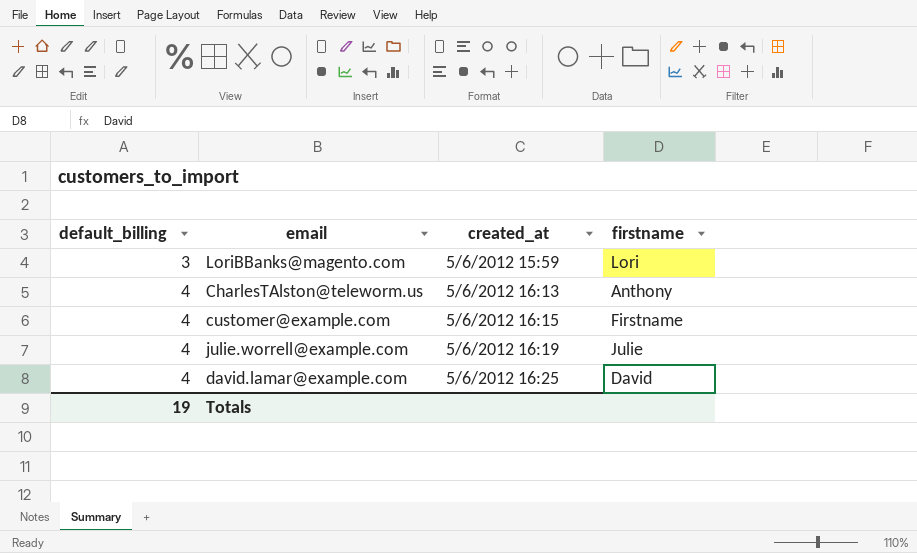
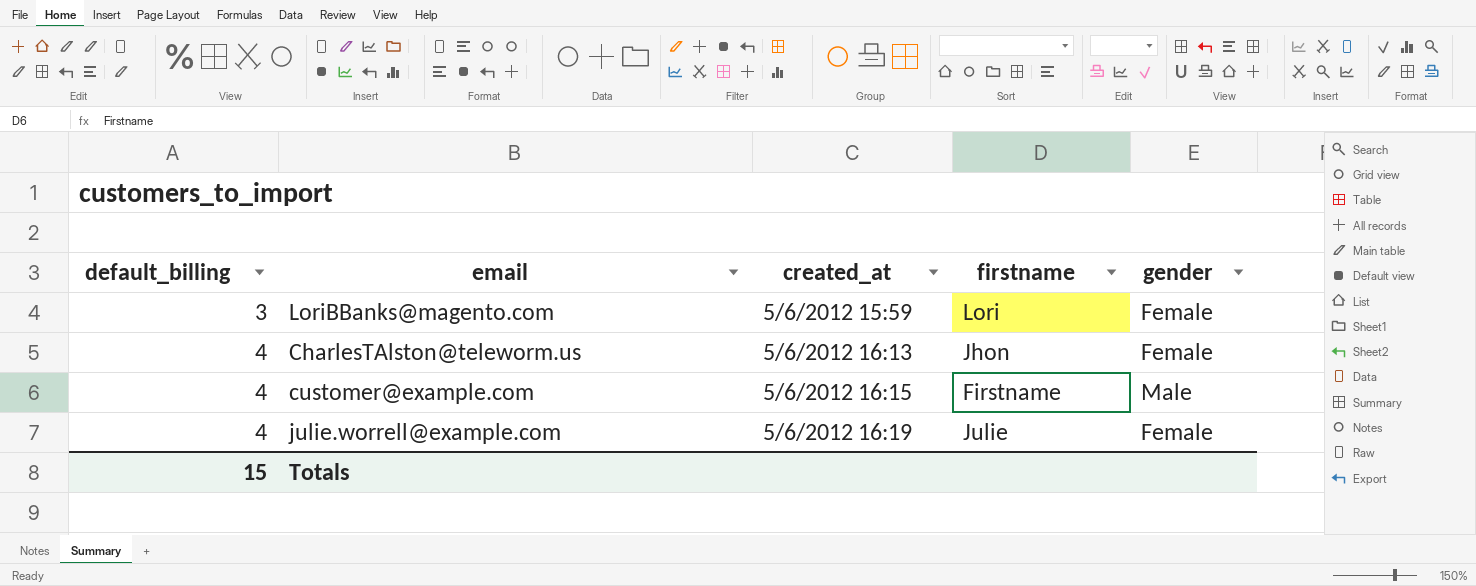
column gender | position: none -> 5
row david.lamar@example.com: 4 | 5/6/2012 16:25 | David -> none
CharlesTAlston@teleworm.us | firstname: Anthony -> Jhon
Totals | default_billing: 19 -> 15

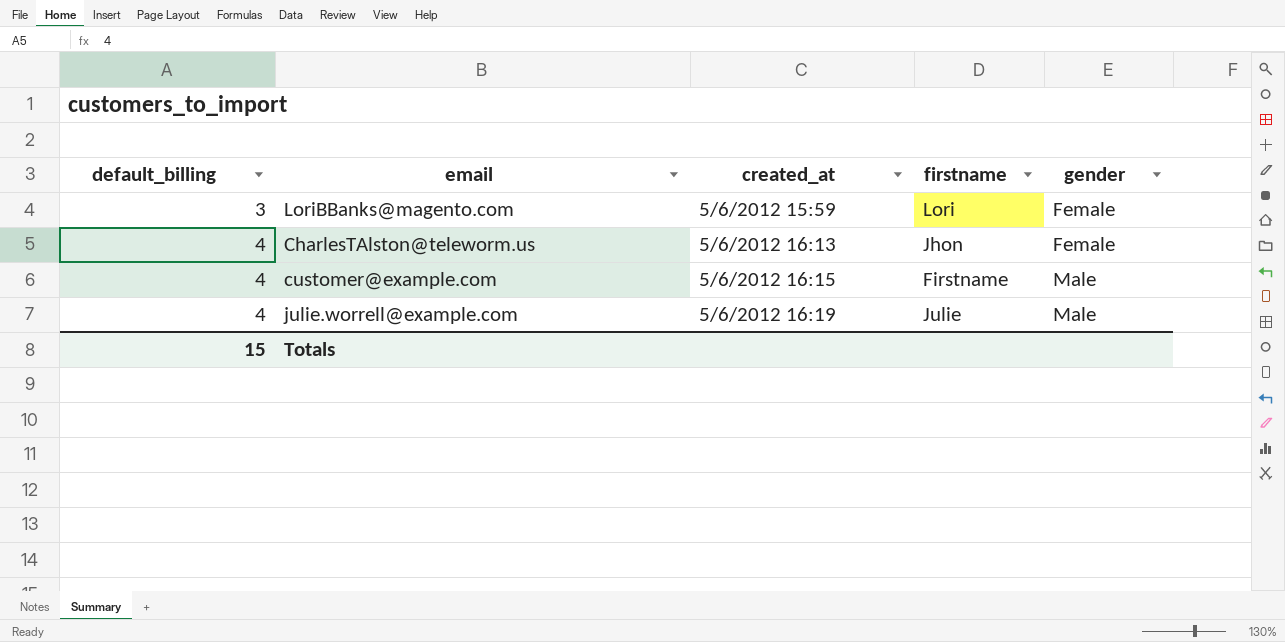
julie.worrell@example.com | gender: Female -> Male

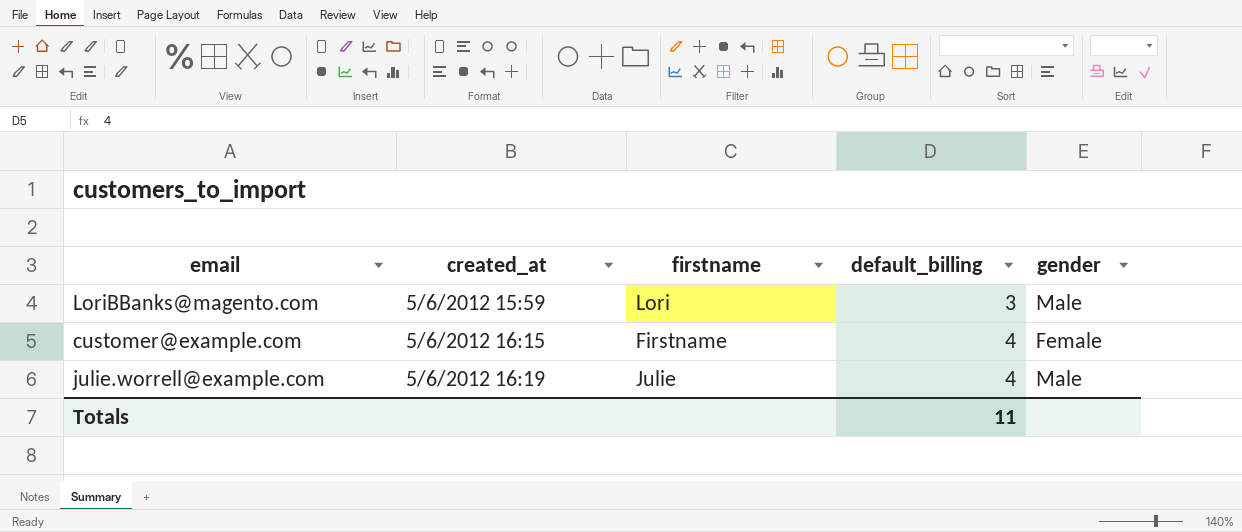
column default_billing | position: 1 -> 4
row CharlesTAlston@teleworm.us: 4 | 5/6/2012 16:13 | Jhon | Female -> none
LoriBBanks@magento.com | gender: Female -> Male
customer@example.com | gender: Male -> Female
Totals | default_billing: 15 -> 11

